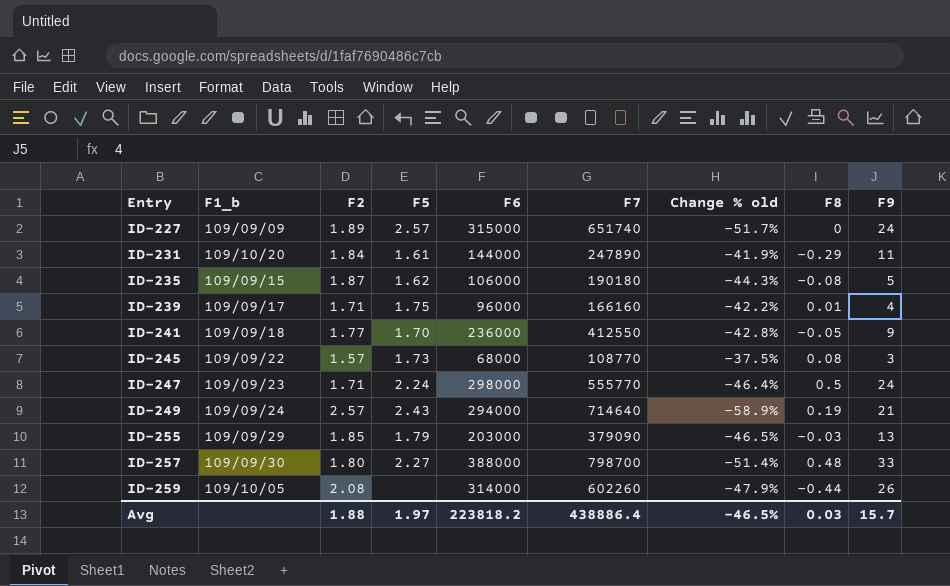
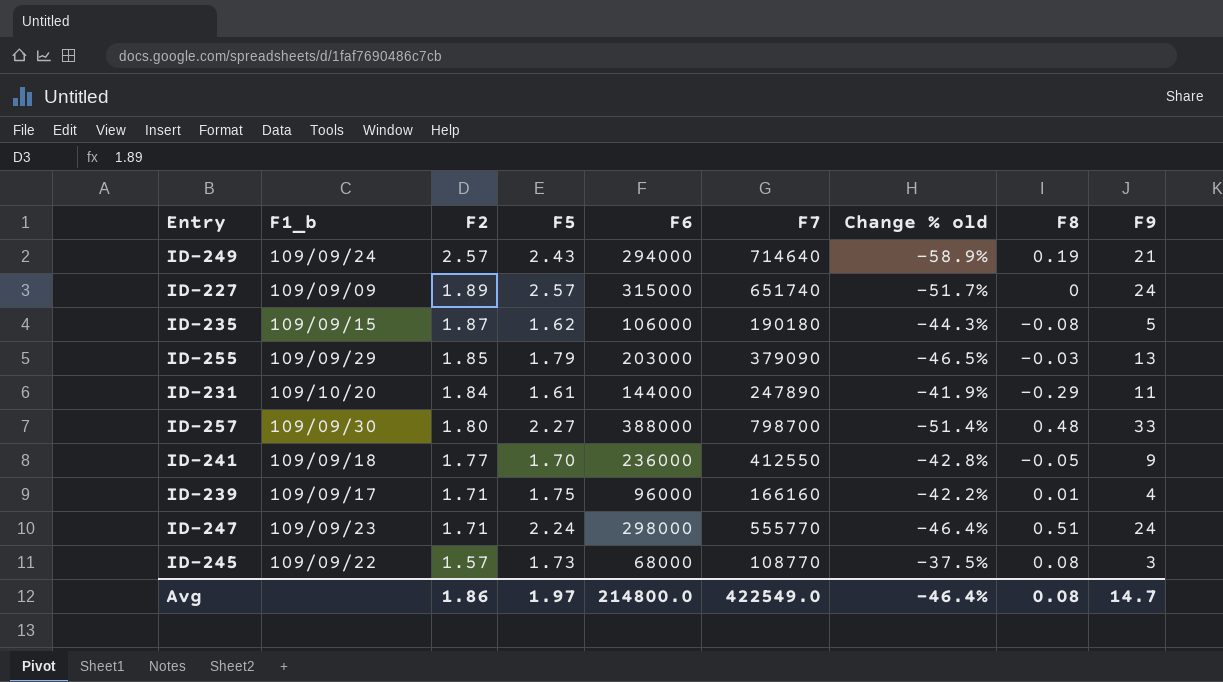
row order: Entry ascending -> F2 descending
row ID-259: 109/10/05 | 2.08 | none | 314000 | 602260 | -47.9% | -0.44 | 26 -> none
ID-247 | F8: 0.5 -> 0.51
Avg | F2: 1.88 -> 1.86
Avg | F6: 223818.2 -> 214800.0
Avg | F7: 438886.4 -> 422549.0
Avg | Change % old: -46.5% -> -46.4%
Avg | F8: 0.03 -> 0.08
Avg | F9: 15.7 -> 14.7

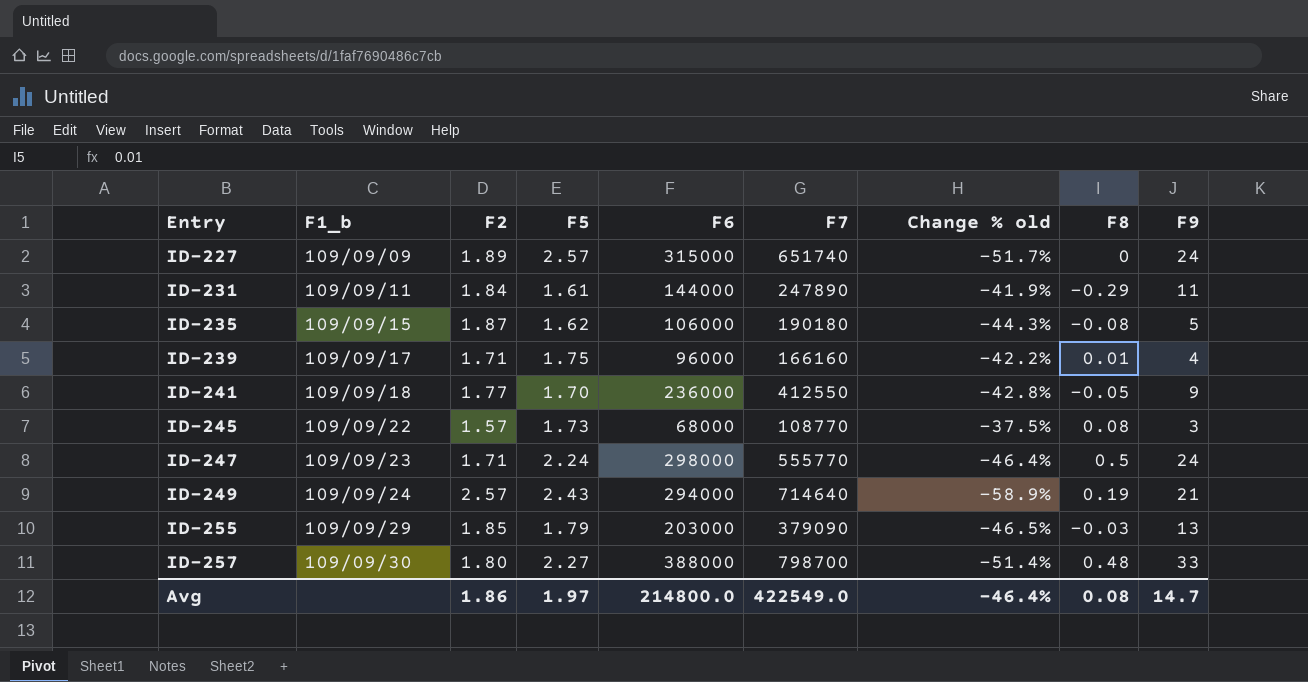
row order: F2 descending -> Entry ascending
ID-231 | F1_b: 109/10/20 -> 109/09/11
ID-247 | F8: 0.51 -> 0.5

